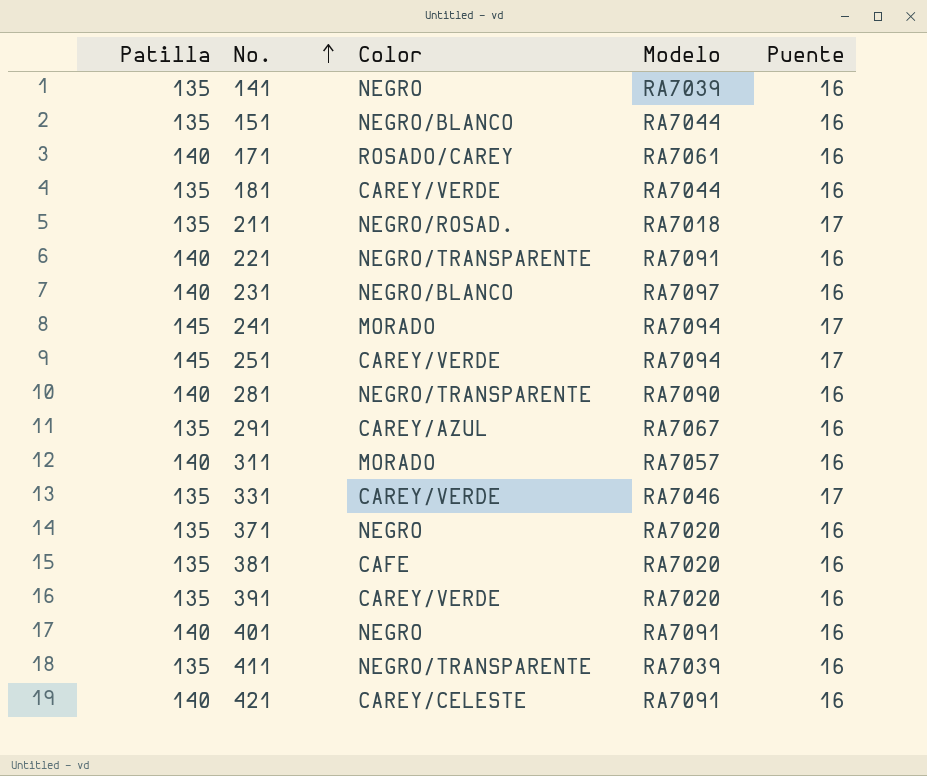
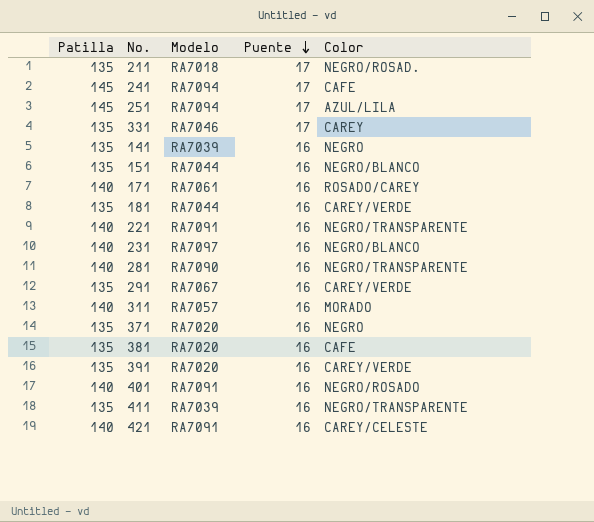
row order: No. ascending -> Puente descending
column Color | position: 3 -> 5
241 | Color: MORADO -> CAFE
251 | Color: CAREY/VERDE -> AZUL/LILA
331 | Color: CAREY/VERDE -> CAREY
291 | Color: CAREY/AZUL -> CAREY/VERDE
401 | Color: NEGRO -> NEGRO/ROSADO

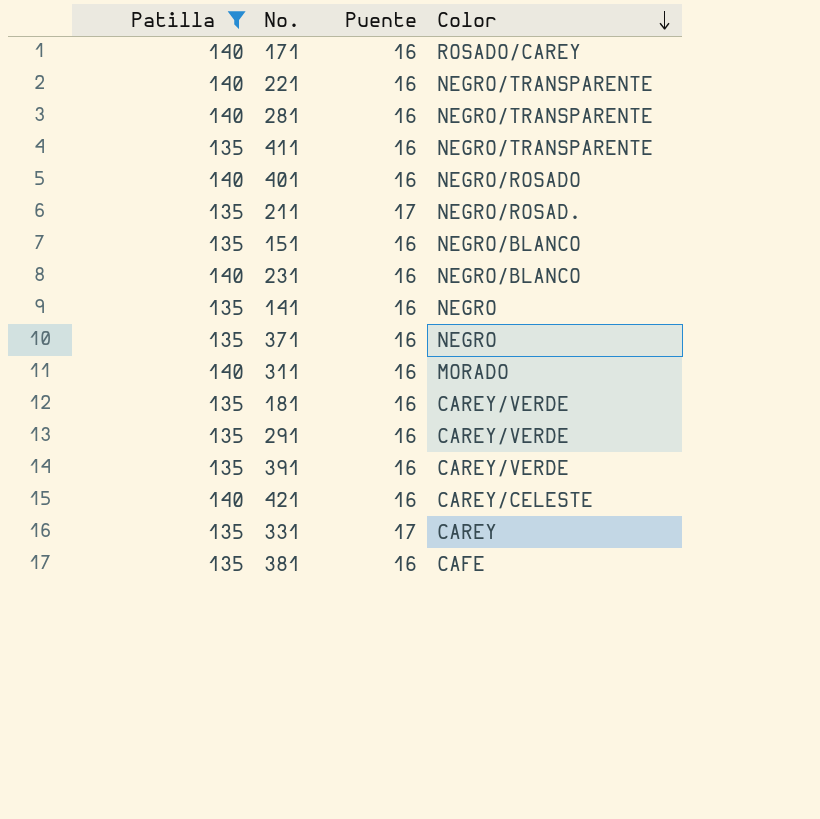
filter: none -> Patilla != 145
row order: Puente descending -> Color descending
column Modelo | position: 3 -> none

